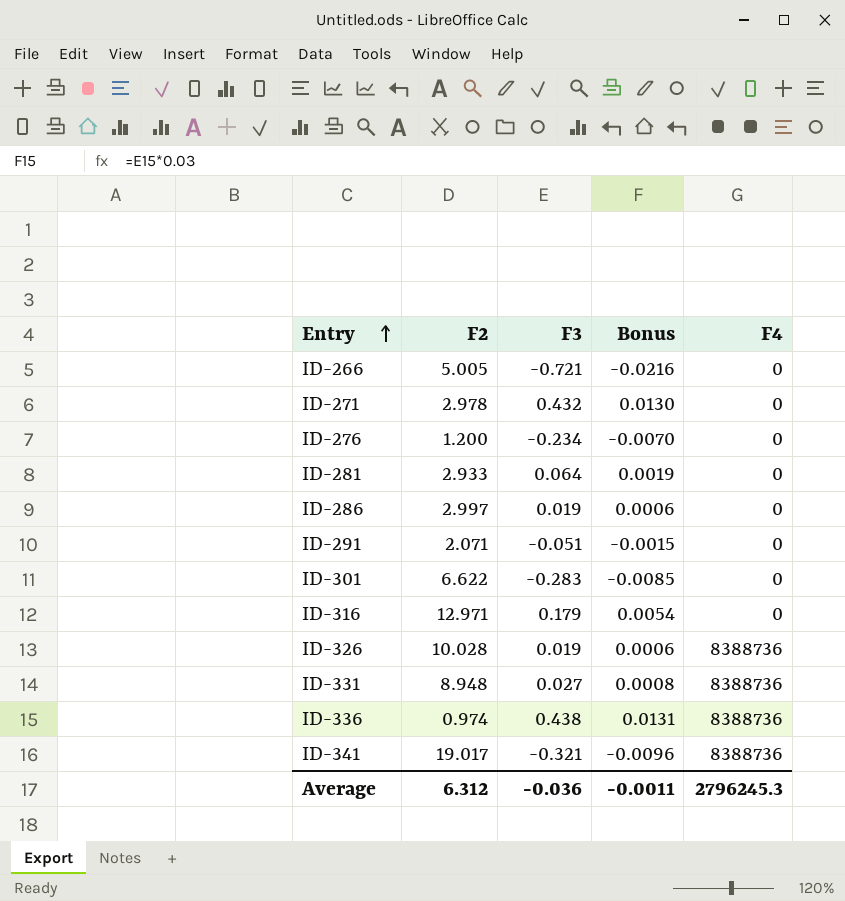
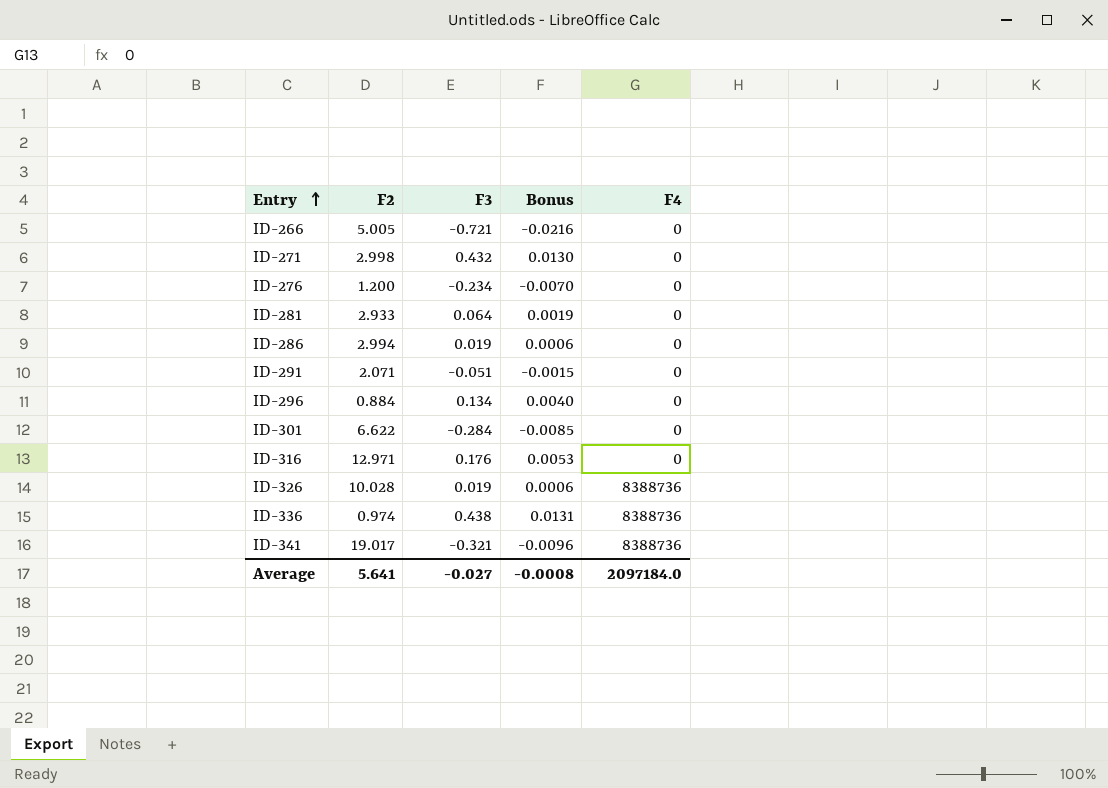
row ID-331: 8.948 | 0.027 | 0.0008 | 8388736 -> none
ID-271 | F2: 2.978 -> 2.998
ID-286 | F2: 2.997 -> 2.994
row ID-296: none -> 0.884 | 0.134 | 0.0040 | 0
ID-301 | F3: -0.283 -> -0.284
ID-316 | F3: 0.179 -> 0.176
ID-316 | Bonus: 0.0054 -> 0.0053
Average | F2: 6.312 -> 5.641
Average | F3: -0.036 -> -0.027
Average | Bonus: -0.0011 -> -0.0008
Average | F4: 2796245.3 -> 2097184.0

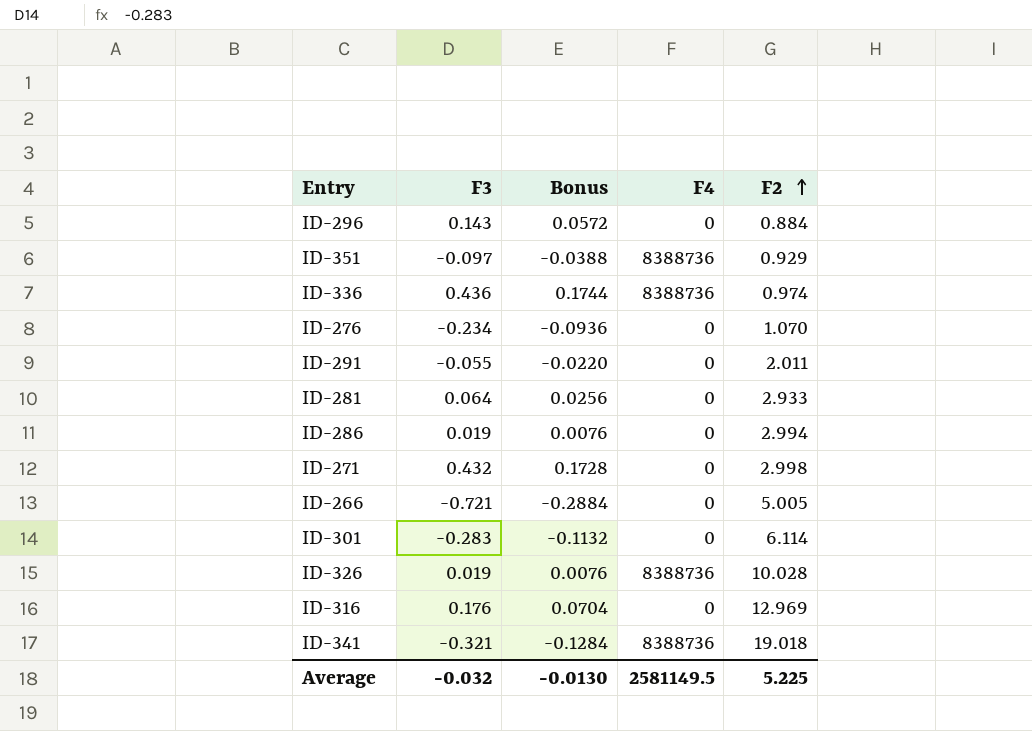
row order: Entry ascending -> F2 ascending
column Bonus | formula: [F3] * 0.03 -> [F3] * 0.4
column F2 | position: 2 -> 5
ID-296 | F3: 0.134 -> 0.143
row ID-351: none -> -0.097 | -0.0388 | 8388736 | 0.929
ID-336 | F3: 0.438 -> 0.436
ID-276 | F2: 1.200 -> 1.070
ID-291 | F3: -0.051 -> -0.055
ID-291 | F2: 2.071 -> 2.011
ID-301 | F3: -0.284 -> -0.283
ID-301 | F2: 6.622 -> 6.114
ID-316 | F2: 12.971 -> 12.969
ID-341 | F2: 19.017 -> 19.018
Average | F3: -0.027 -> -0.032
Average | Bonus: -0.0008 -> -0.0130
Average | F4: 2097184.0 -> 2581149.5
Average | F2: 5.641 -> 5.225

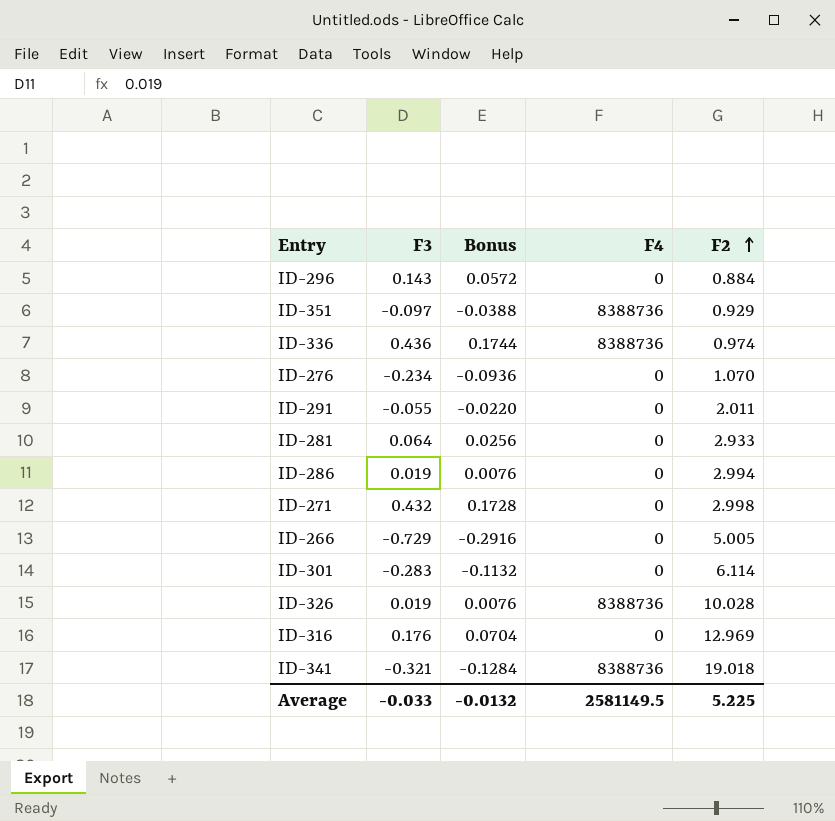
ID-266 | F3: -0.721 -> -0.729
ID-266 | Bonus: -0.2884 -> -0.2916
Average | F3: -0.032 -> -0.033
Average | Bonus: -0.0130 -> -0.0132

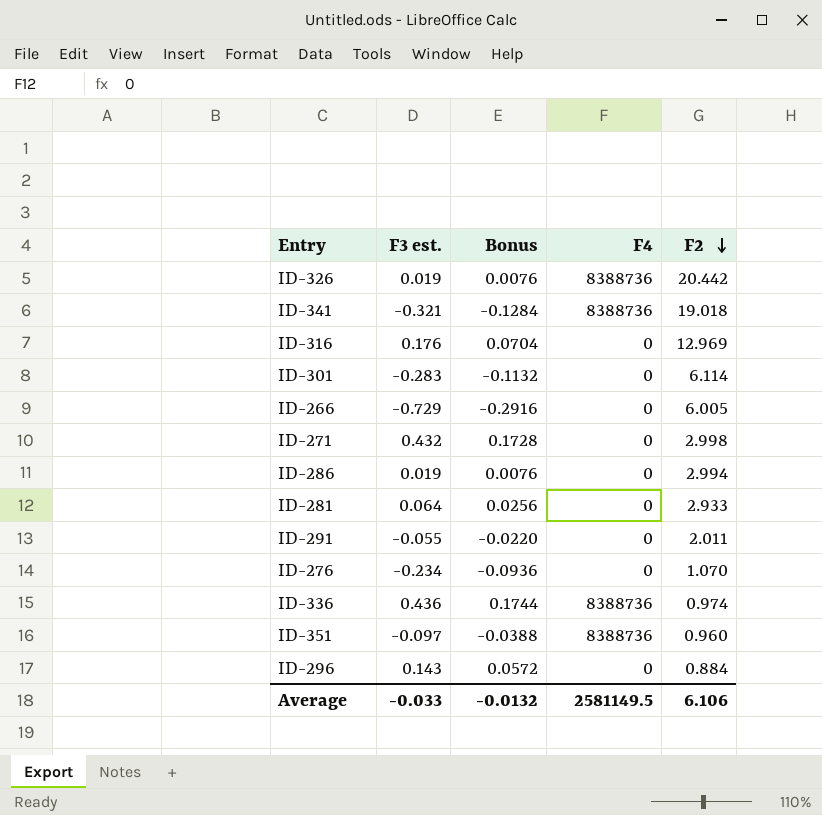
row order: F2 ascending -> F2 descending
column name: F3 -> F3 est.
ID-326 | F2: 10.028 -> 20.442
ID-266 | F2: 5.005 -> 6.005
ID-351 | F2: 0.929 -> 0.960
Average | F2: 5.225 -> 6.106

